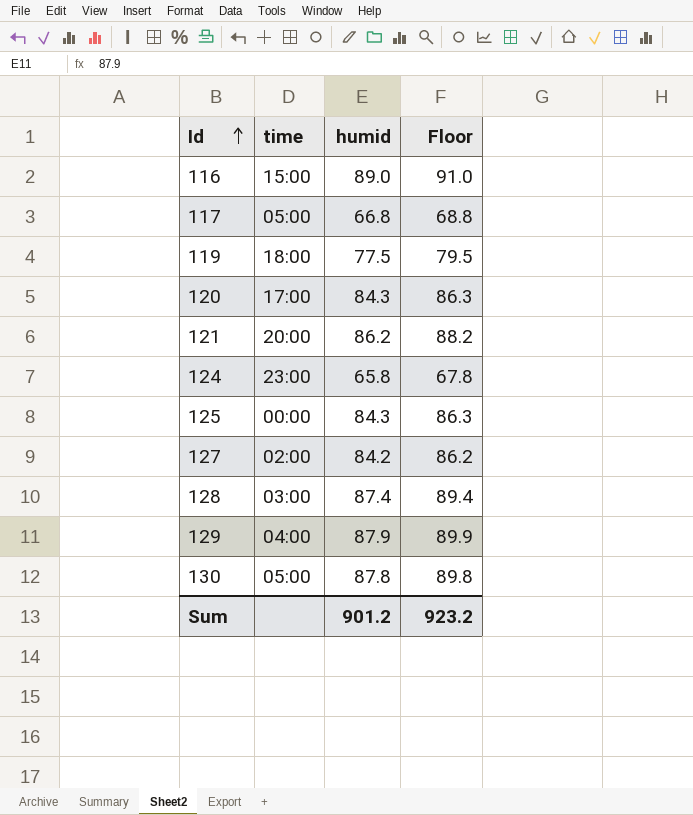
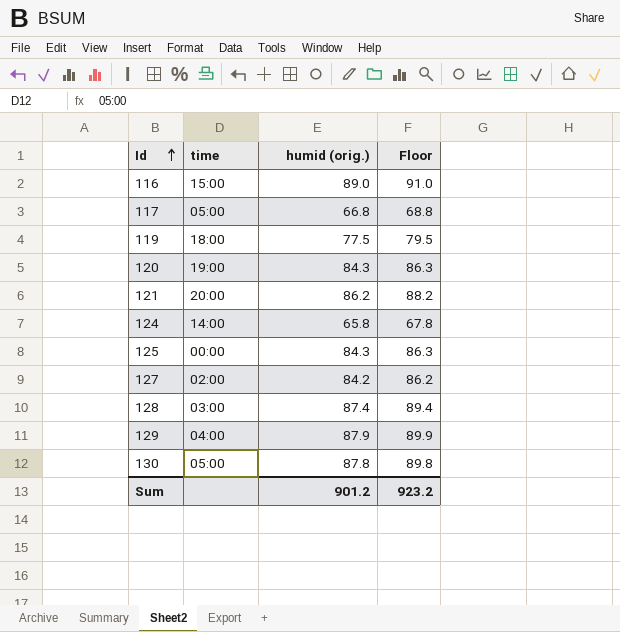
column name: humid -> humid (orig.)
120 | time: 17:00 -> 19:00
124 | time: 23:00 -> 14:00

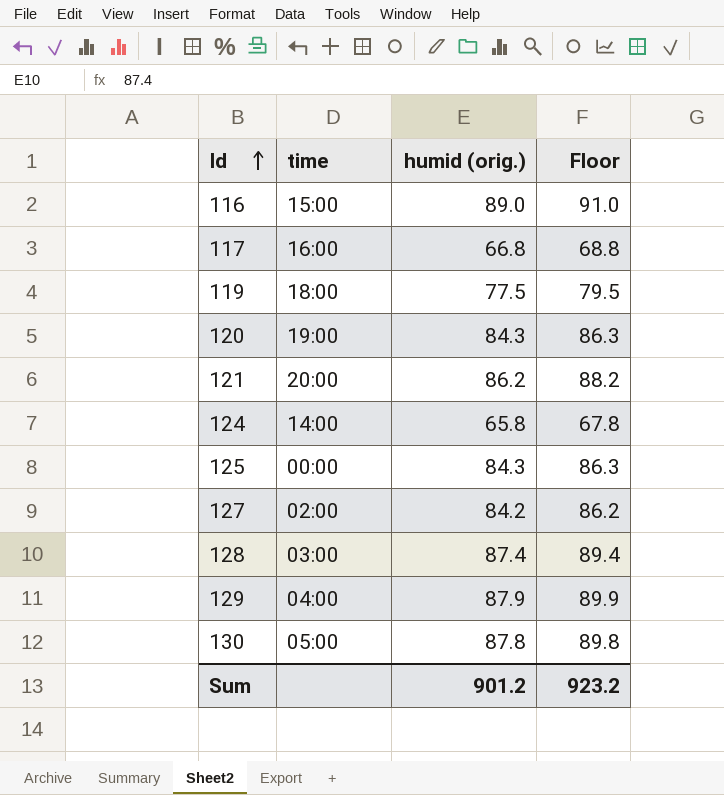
117 | time: 05:00 -> 16:00

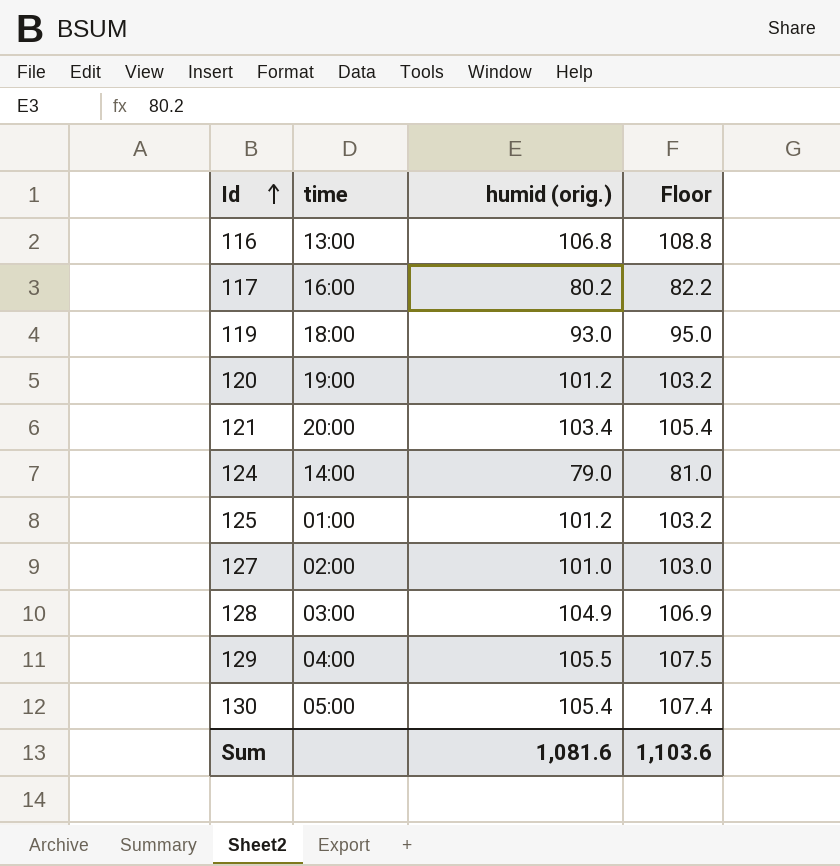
116 | time: 15:00 -> 13:00
116 | humid (orig.): 89.0 -> 106.8
116 | Floor: 91.0 -> 108.8
117 | humid (orig.): 66.8 -> 80.2
117 | Floor: 68.8 -> 82.2
119 | humid (orig.): 77.5 -> 93.0
119 | Floor: 79.5 -> 95.0
120 | humid (orig.): 84.3 -> 101.2
120 | Floor: 86.3 -> 103.2
121 | humid (orig.): 86.2 -> 103.4
121 | Floor: 88.2 -> 105.4
124 | humid (orig.): 65.8 -> 79.0
124 | Floor: 67.8 -> 81.0
125 | time: 00:00 -> 01:00
125 | humid (orig.): 84.3 -> 101.2
125 | Floor: 86.3 -> 103.2
127 | humid (orig.): 84.2 -> 101.0
127 | Floor: 86.2 -> 103.0
128 | humid (orig.): 87.4 -> 104.9
128 | Floor: 89.4 -> 106.9
129 | humid (orig.): 87.9 -> 105.5
129 | Floor: 89.9 -> 107.5
130 | humid (orig.): 87.8 -> 105.4
130 | Floor: 89.8 -> 107.4
Sum | humid (orig.): 901.2 -> 1,081.6
Sum | Floor: 923.2 -> 1,103.6

